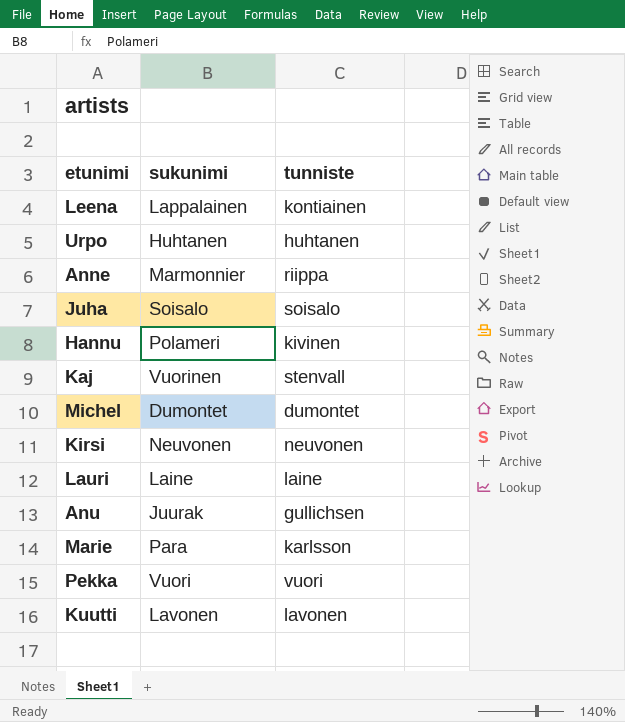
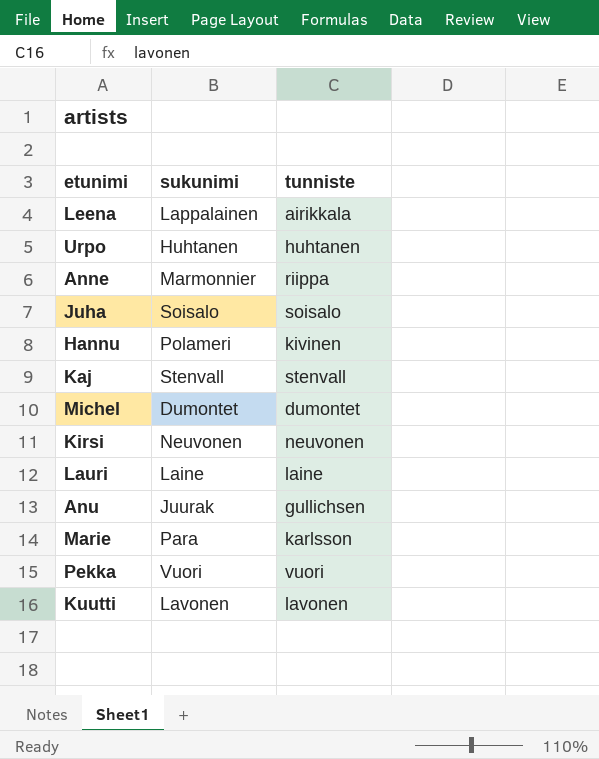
Leena | tunniste: kontiainen -> airikkala
Kaj | sukunimi: Vuorinen -> Stenvall

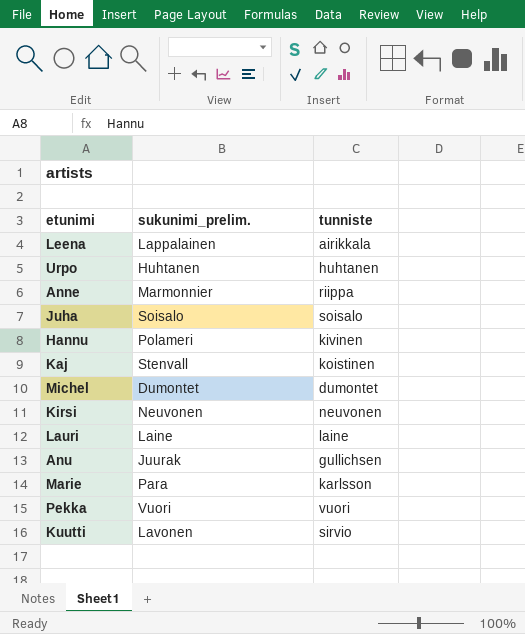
column name: sukunimi -> sukunimi_prelim.
Kaj | tunniste: stenvall -> koistinen
Kuutti | tunniste: lavonen -> sirvio

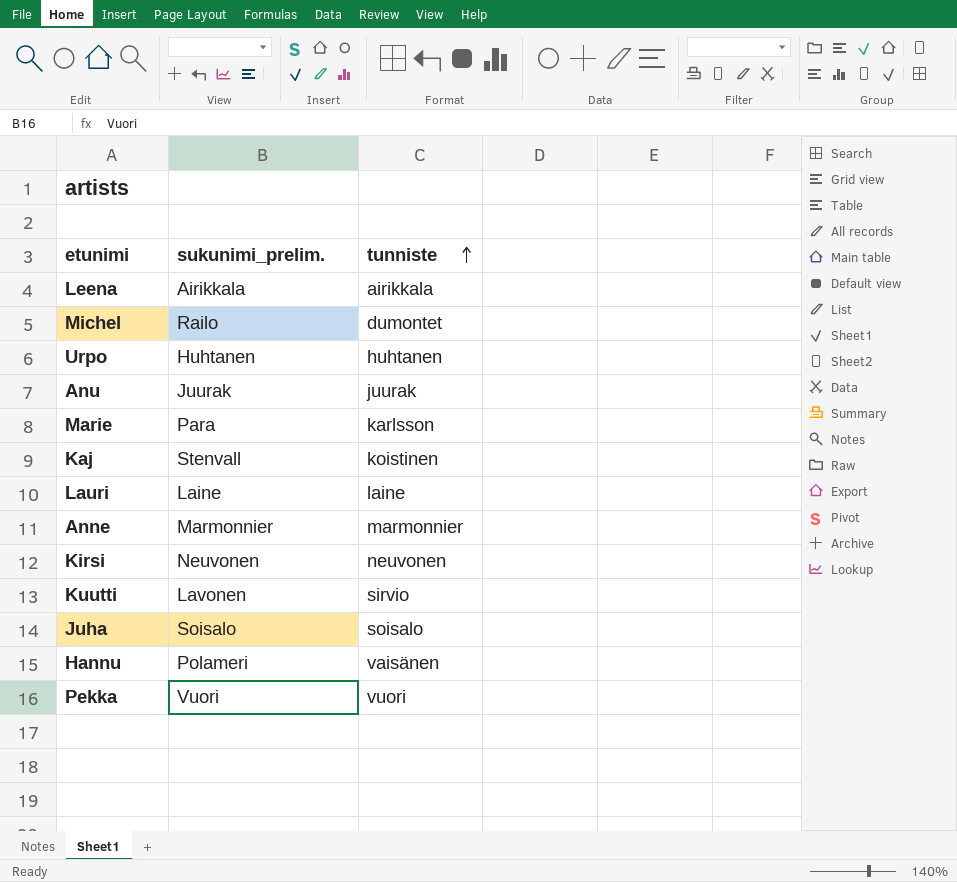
row order: none -> tunniste ascending
Leena | sukunimi_prelim.: Lappalainen -> Airikkala
Michel | sukunimi_prelim.: Dumontet -> Railo
Anu | tunniste: gullichsen -> juurak
Anne | tunniste: riippa -> marmonnier
Hannu | tunniste: kivinen -> vaisänen

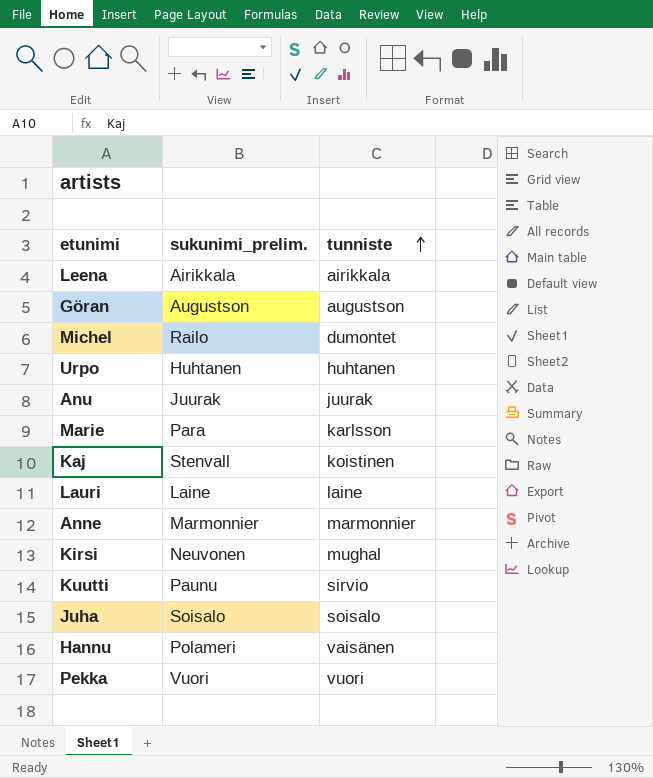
row Göran: none -> Augustson | augustson
Kirsi | tunniste: neuvonen -> mughal
Kuutti | sukunimi_prelim.: Lavonen -> Paunu

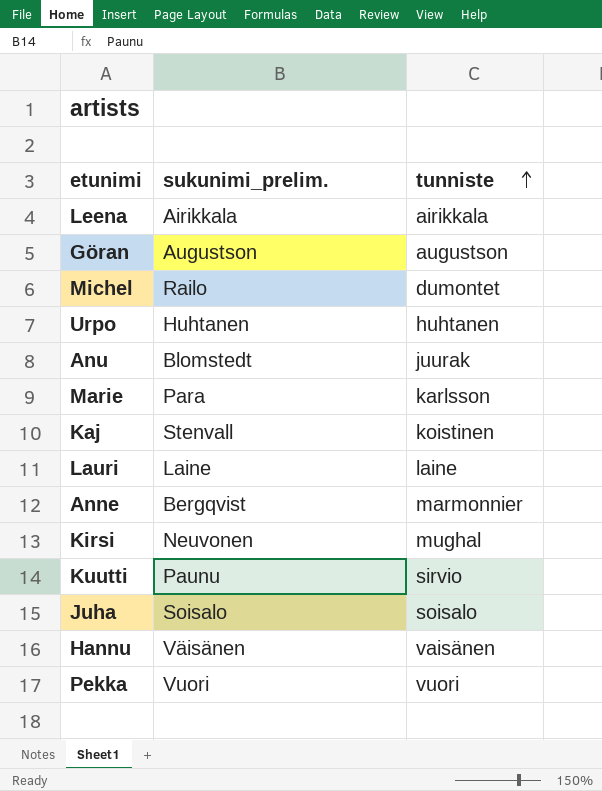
Anu | sukunimi_prelim.: Juurak -> Blomstedt
Anne | sukunimi_prelim.: Marmonnier -> Bergqvist
Hannu | sukunimi_prelim.: Polameri -> Väisänen

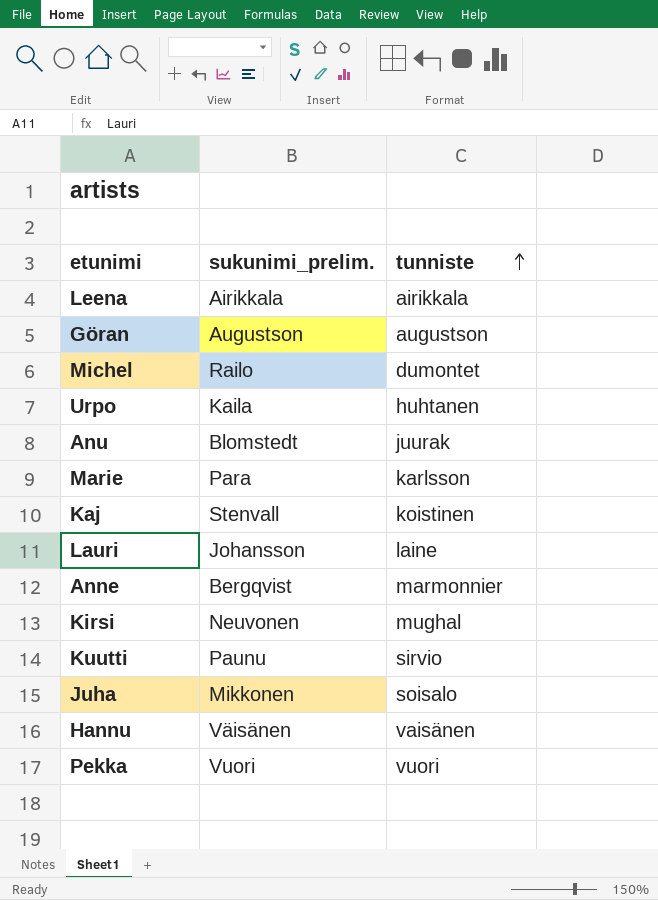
Urpo | sukunimi_prelim.: Huhtanen -> Kaila
Lauri | sukunimi_prelim.: Laine -> Johansson
Juha | sukunimi_prelim.: Soisalo -> Mikkonen

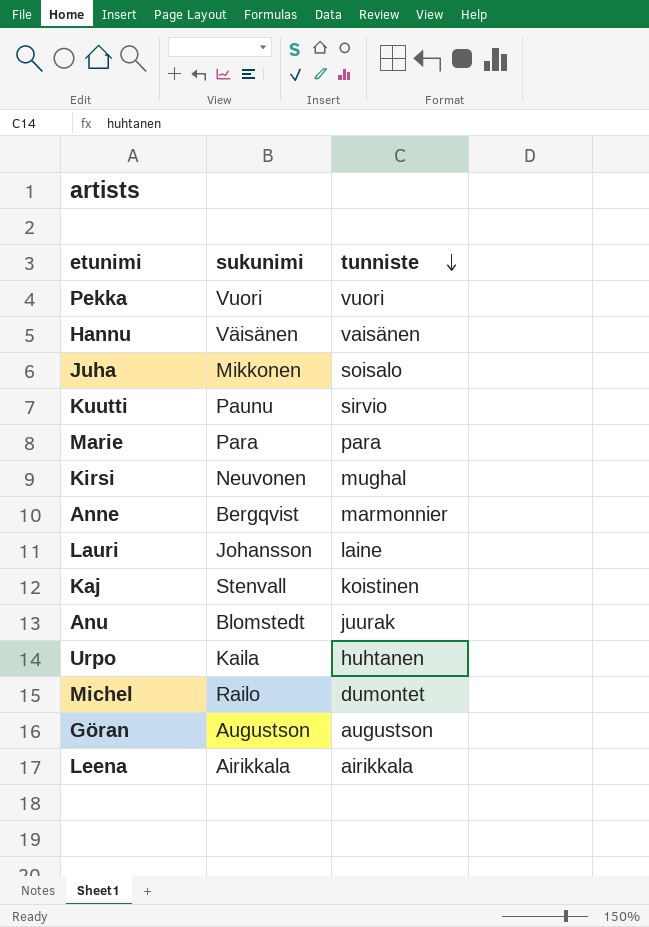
row order: tunniste ascending -> tunniste descending
column name: sukunimi_prelim. -> sukunimi
Marie | tunniste: karlsson -> para

